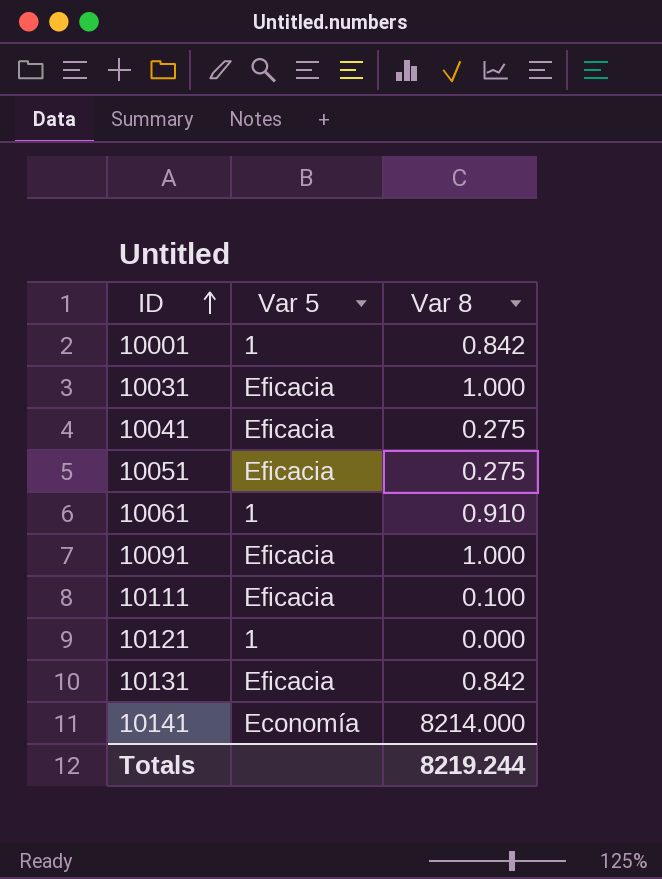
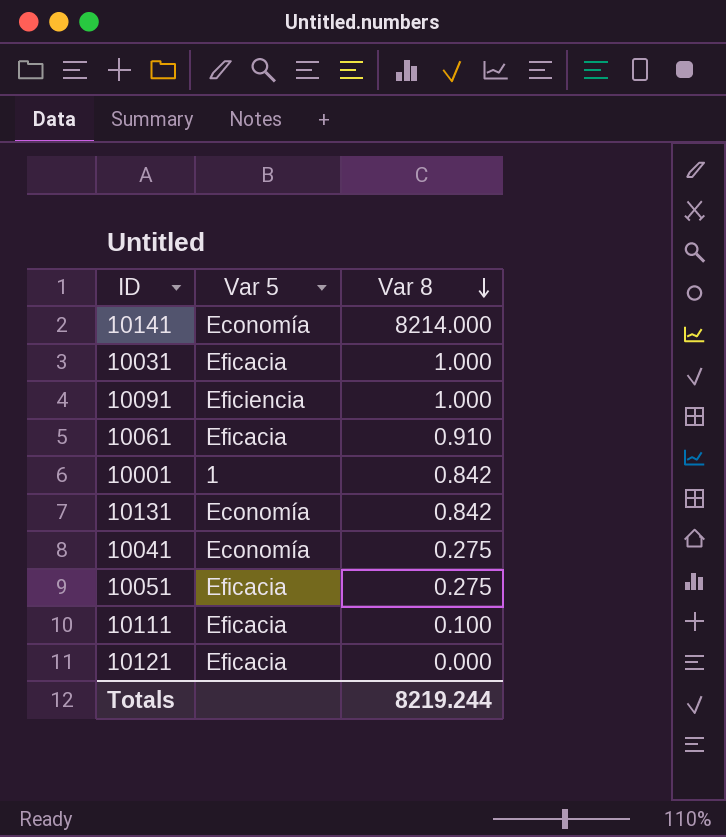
row order: ID ascending -> Var 8 descending
10091 | Var 5: Eficacia -> Eficiencia
10061 | Var 5: 1 -> Eficacia
10131 | Var 5: Eficacia -> Economía
10041 | Var 5: Eficacia -> Economía
10121 | Var 5: 1 -> Eficacia

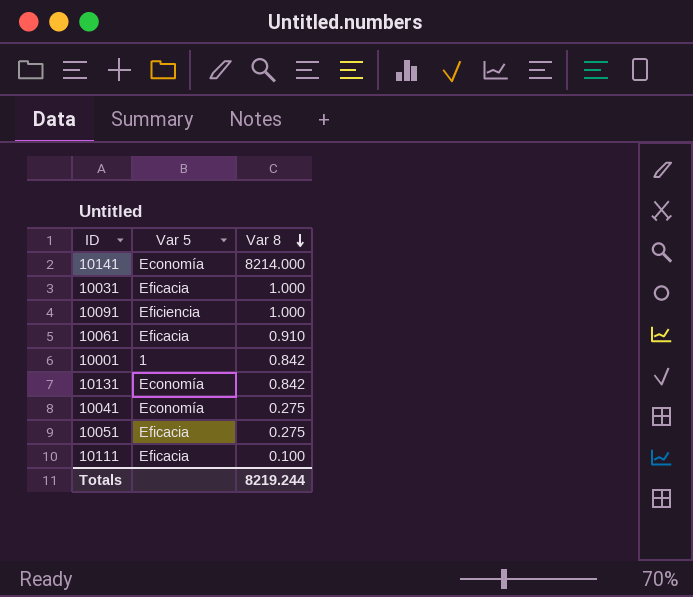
row 10121: Eficacia | 0.000 -> none

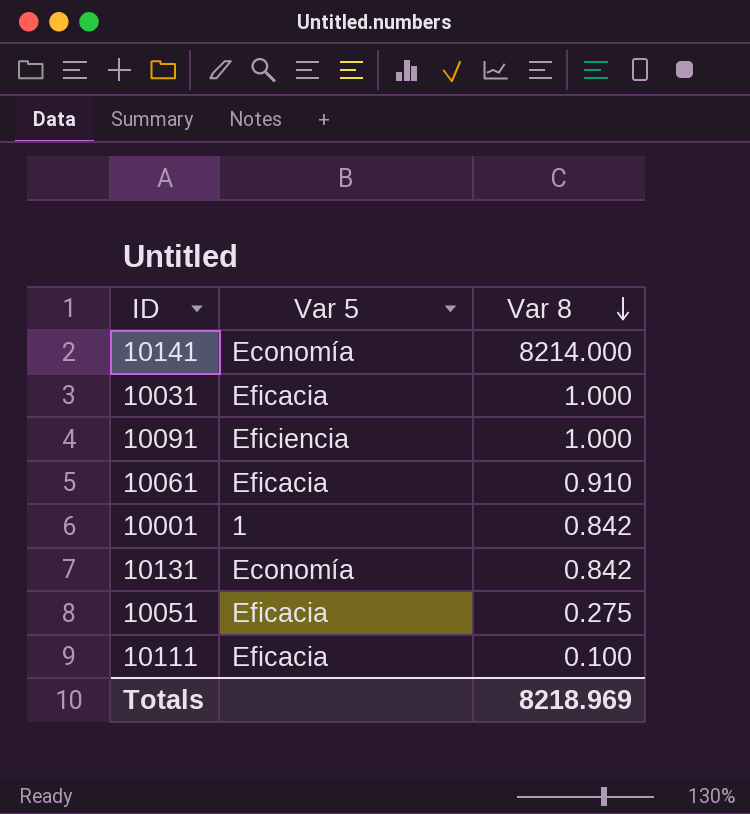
row 10041: Economía | 0.275 -> none
Totals | Var 8: 8219.244 -> 8218.969

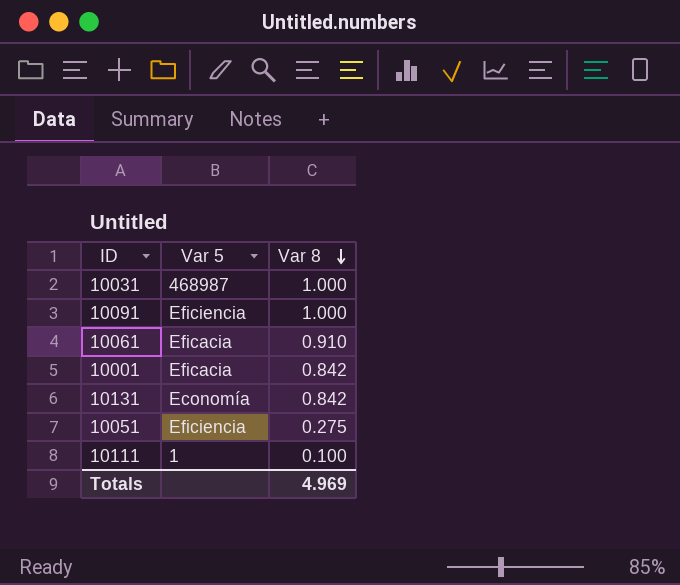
row 10141: Economía | 8214.000 -> none
10031 | Var 5: Eficacia -> 468987
10001 | Var 5: 1 -> Eficacia
10051 | Var 5: Eficacia -> Eficiencia
10111 | Var 5: Eficacia -> 1
Totals | Var 8: 8218.969 -> 4.969

